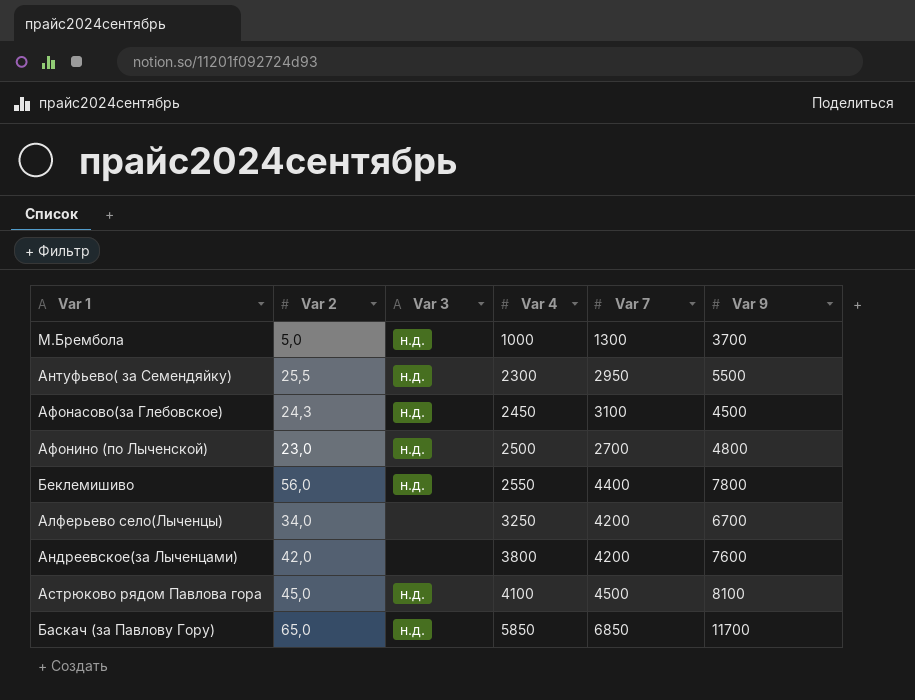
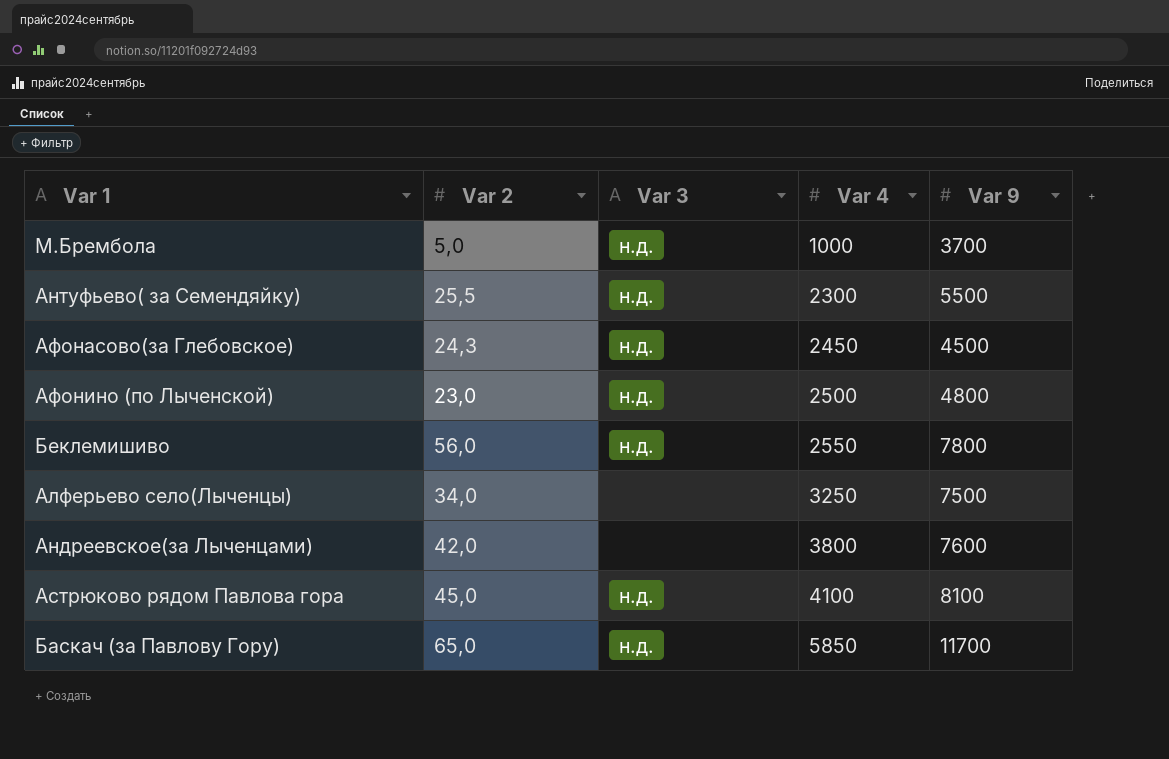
column Var 7 | position: 5 -> none
Алферьево село(Лыченцы) | Var 9: 6700 -> 7500

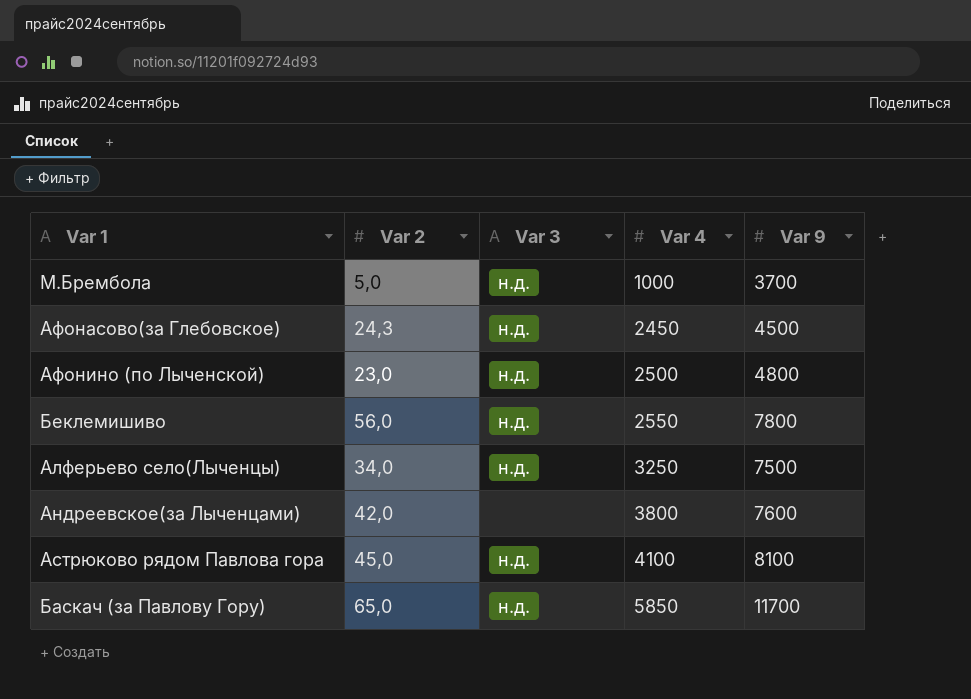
row Антуфьево( за Семендяйку): 25,5 | н.д. | 2300 | 5500 -> none
Алферьево село(Лыченцы) | Var 3: none -> н.д.

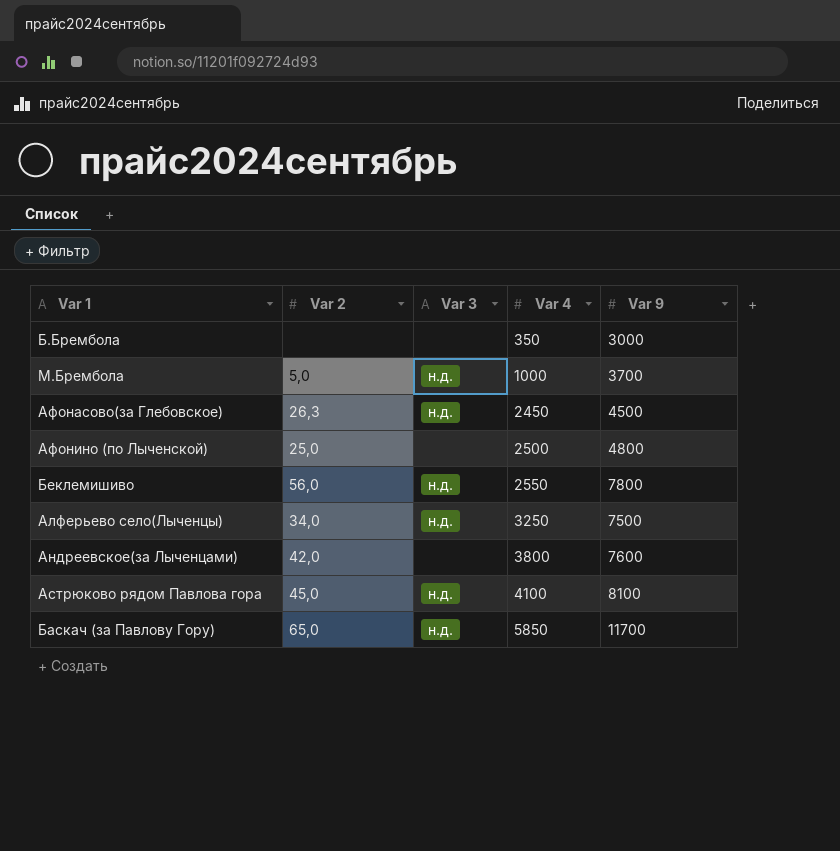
row Б.Брембола: none -> none | none | 350 | 3000
Афонасово(за Глебовское) | Var 2: 24,3 -> 26,3
Афонино (по Лыченской) | Var 2: 23,0 -> 25,0
Афонино (по Лыченской) | Var 3: н.д. -> none

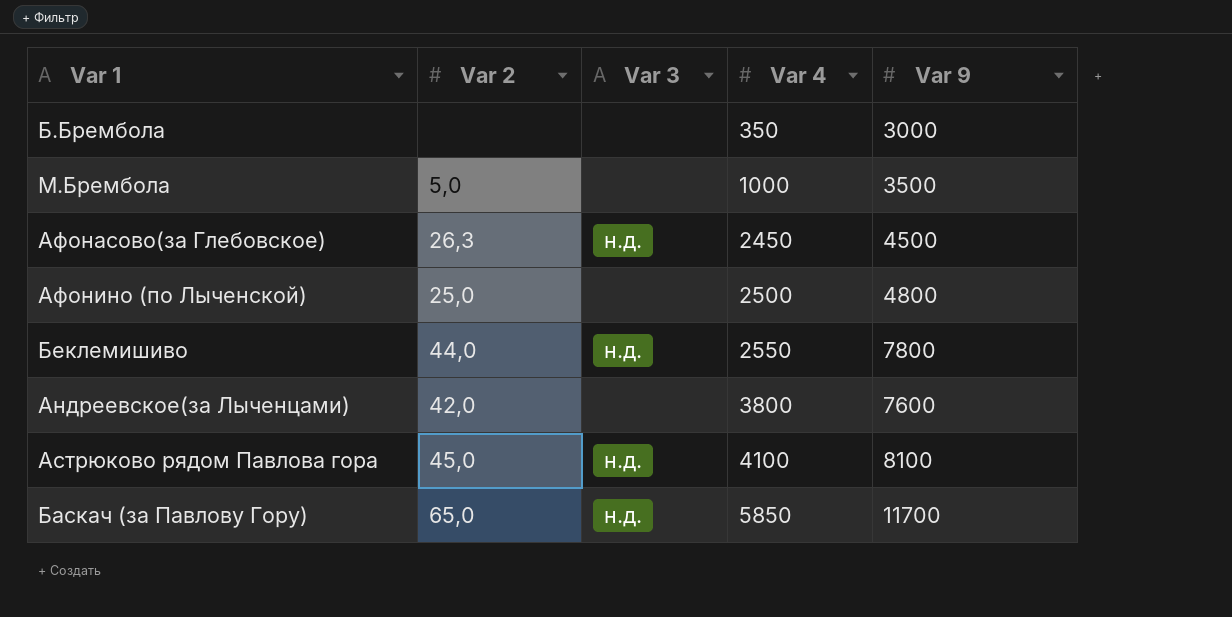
row Алферьево село(Лыченцы): 34,0 | н.д. | 3250 | 7500 -> none
М.Брембола | Var 3: н.д. -> none
М.Брембола | Var 9: 3700 -> 3500
Беклемишиво | Var 2: 56,0 -> 44,0

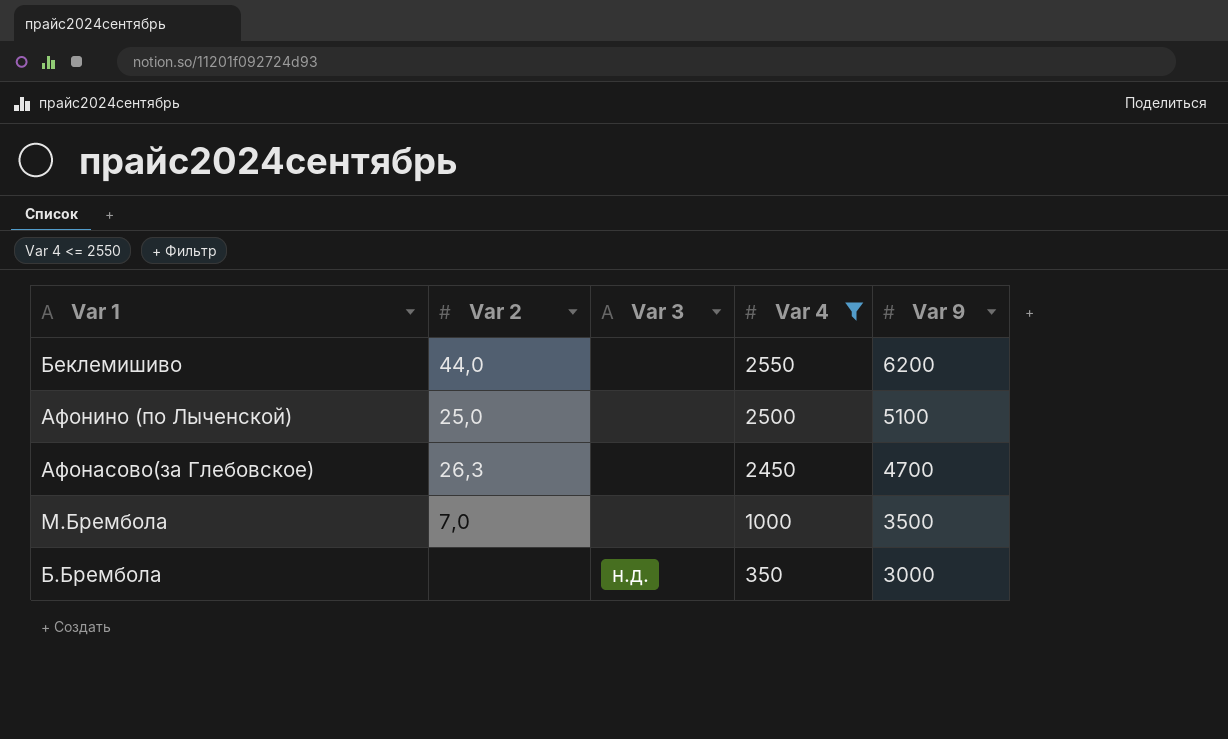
filter: none -> Var 4 <= 2550
row order: Var 4 ascending -> Var 4 descending
Беклемишиво | Var 3: н.д. -> none
Беклемишиво | Var 9: 7800 -> 6200
Афонино (по Лыченской) | Var 9: 4800 -> 5100
Афонасово(за Глебовское) | Var 3: н.д. -> none
Афонасово(за Глебовское) | Var 9: 4500 -> 4700
М.Брембола | Var 2: 5,0 -> 7,0
Б.Брембола | Var 3: none -> н.д.

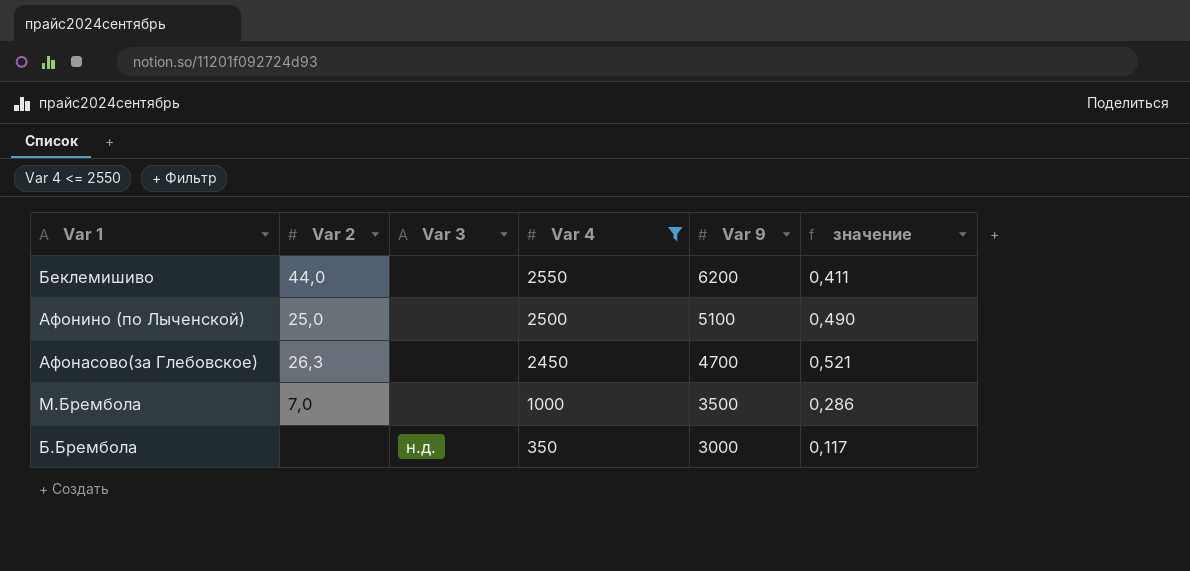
column значение | formula: none -> [Var 4] / [Var 9]

